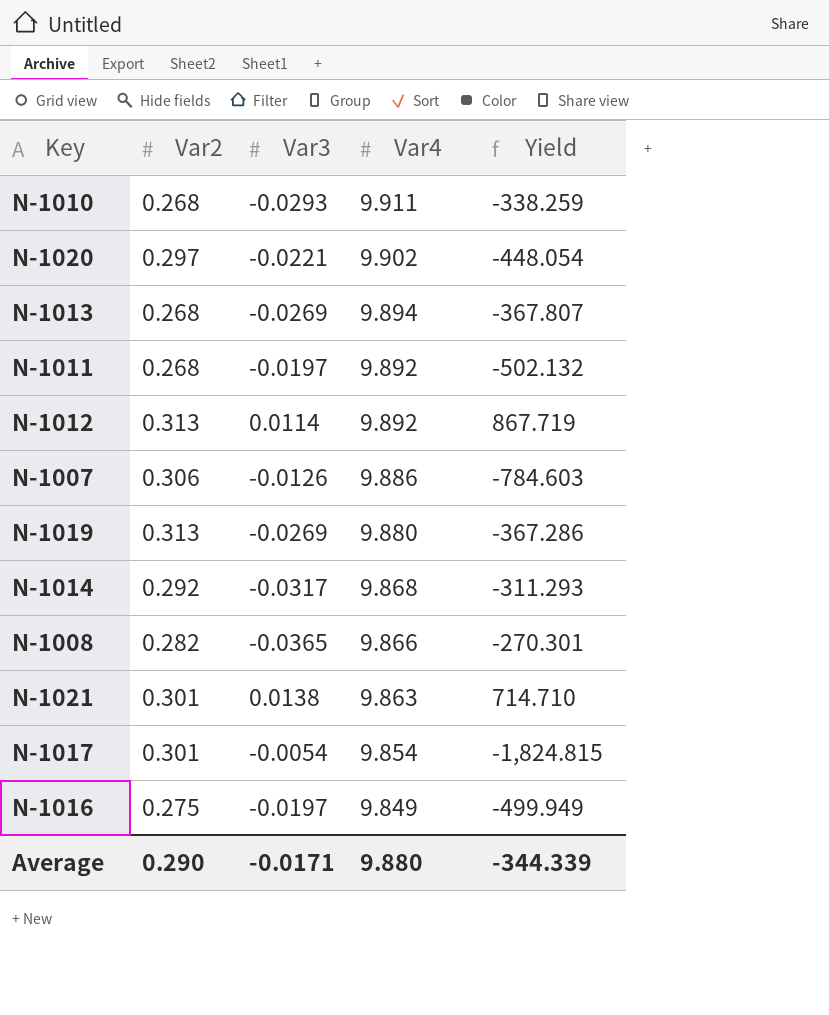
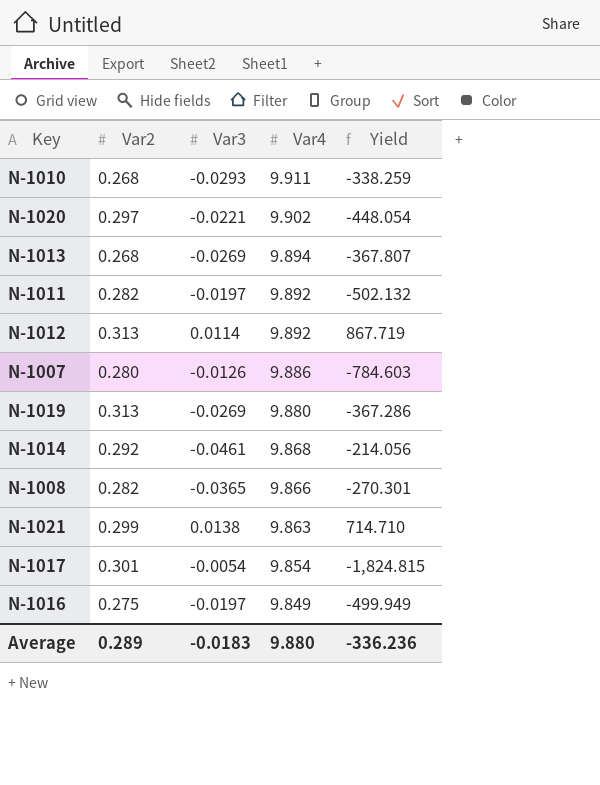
N-1011 | Var2: 0.268 -> 0.282
N-1007 | Var2: 0.306 -> 0.280
N-1014 | Var3: -0.0317 -> -0.0461
N-1014 | Yield: -311.293 -> -214.056
N-1021 | Var2: 0.301 -> 0.299
Average | Var2: 0.290 -> 0.289
Average | Var3: -0.0171 -> -0.0183
Average | Yield: -344.339 -> -336.236

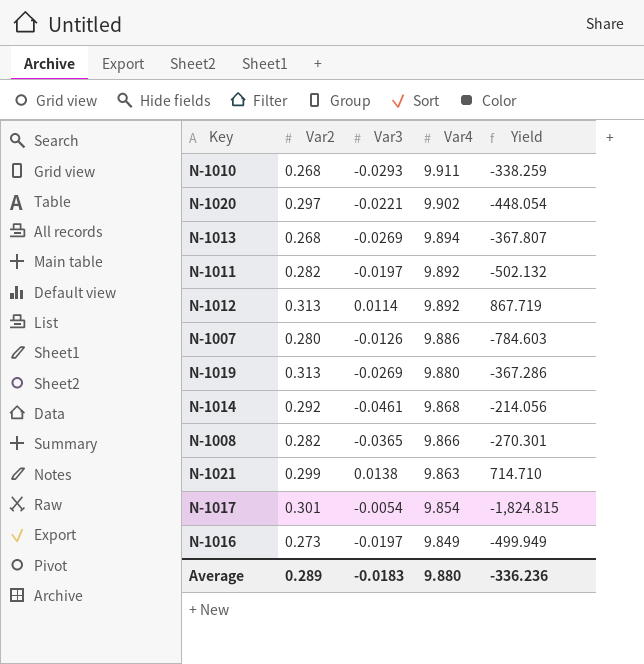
N-1016 | Var2: 0.275 -> 0.273

